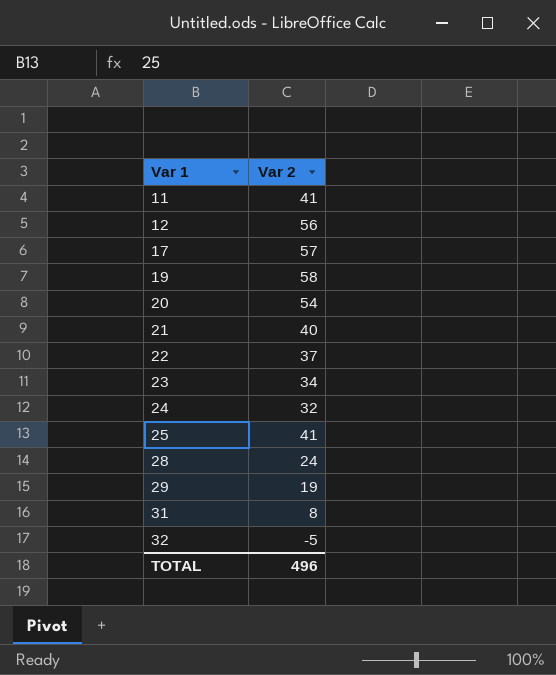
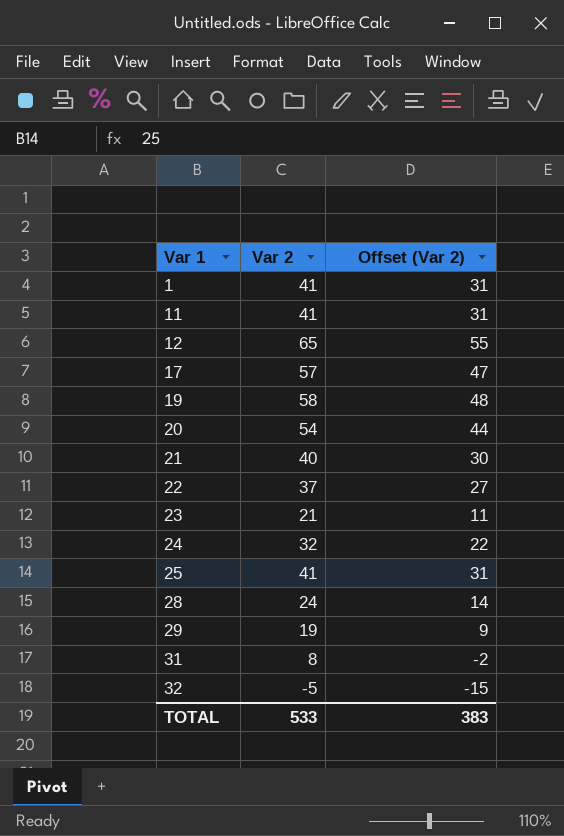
column Offset (Var 2) | formula: none -> [Var 2] - 10
row 1: none -> 41 | 31
12 | Var 2: 56 -> 65
23 | Var 2: 34 -> 21
TOTAL | Var 2: 496 -> 533

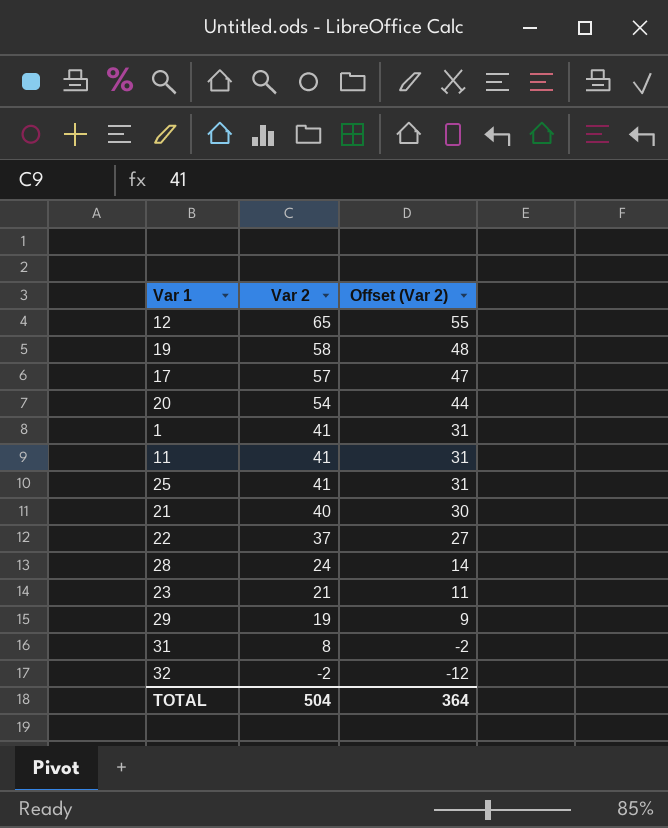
row order: Var 1 ascending -> Var 2 descending
row 24: 32 | 22 -> none
32 | Var 2: -5 -> -2
32 | Offset (Var 2): -15 -> -12
TOTAL | Var 2: 533 -> 504
TOTAL | Offset (Var 2): 383 -> 364

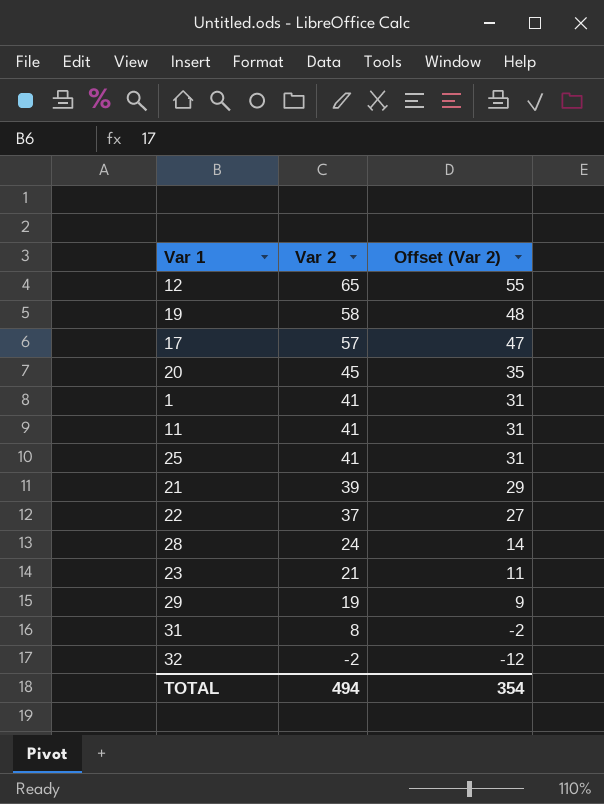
20 | Var 2: 54 -> 45
20 | Offset (Var 2): 44 -> 35
21 | Var 2: 40 -> 39
21 | Offset (Var 2): 30 -> 29
TOTAL | Var 2: 504 -> 494
TOTAL | Offset (Var 2): 364 -> 354

